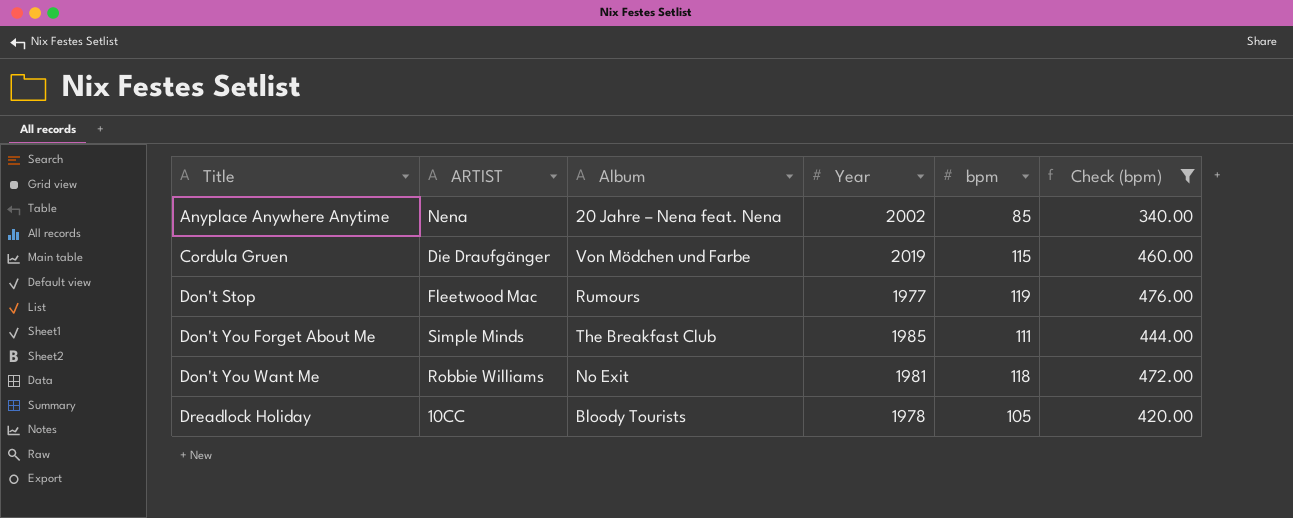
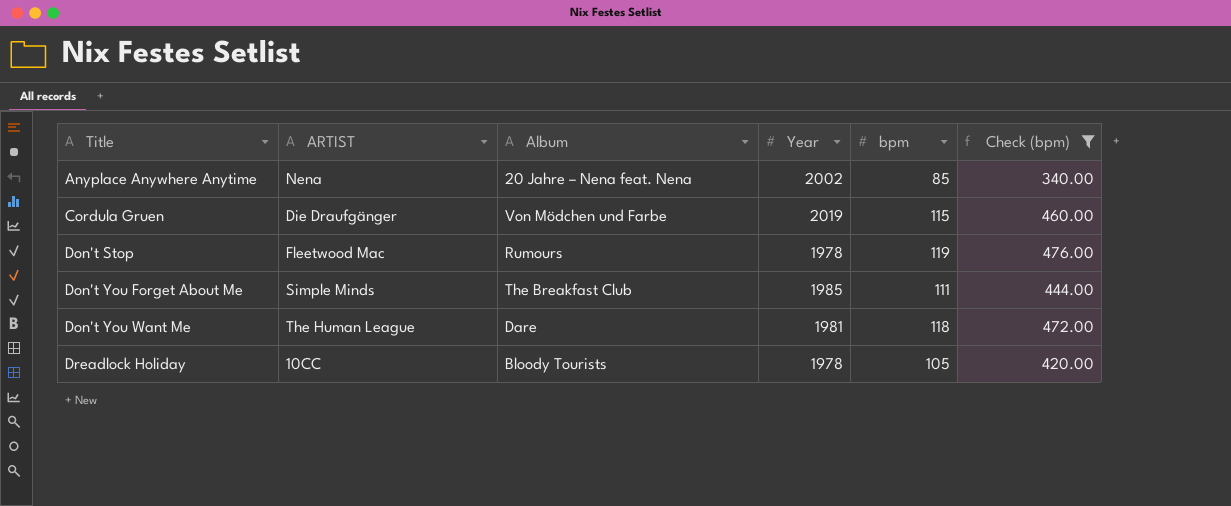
Don't Stop | Year: 1977 -> 1978
Don't You Want Me | ARTIST: Robbie Williams -> The Human League
Don't You Want Me | Album: No Exit -> Dare

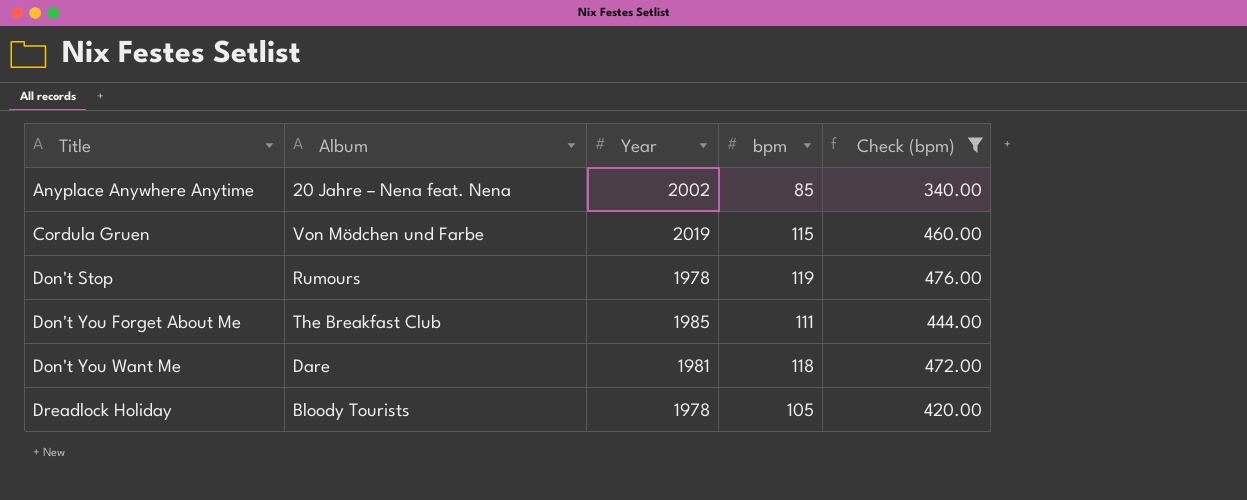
column ARTIST | position: 2 -> none

